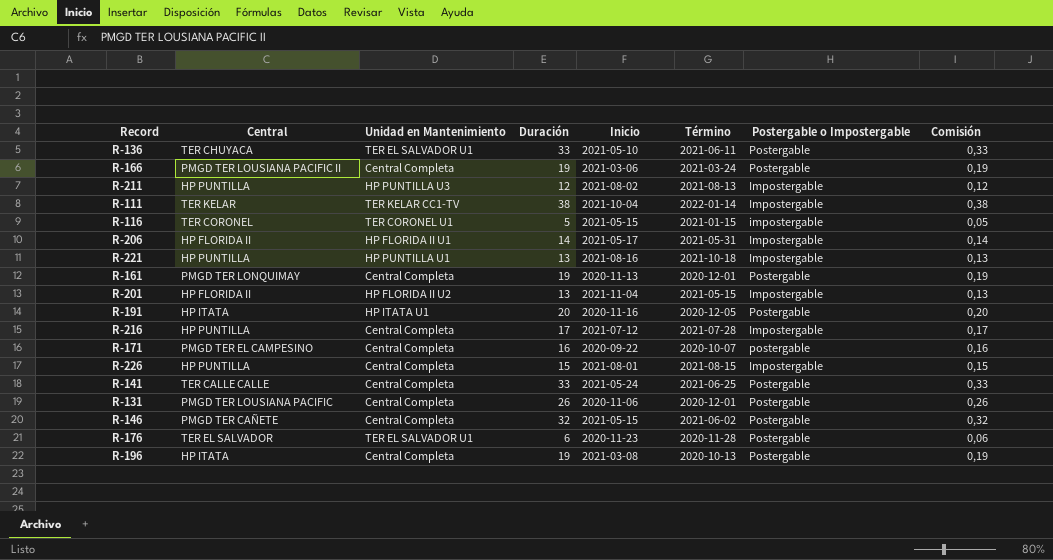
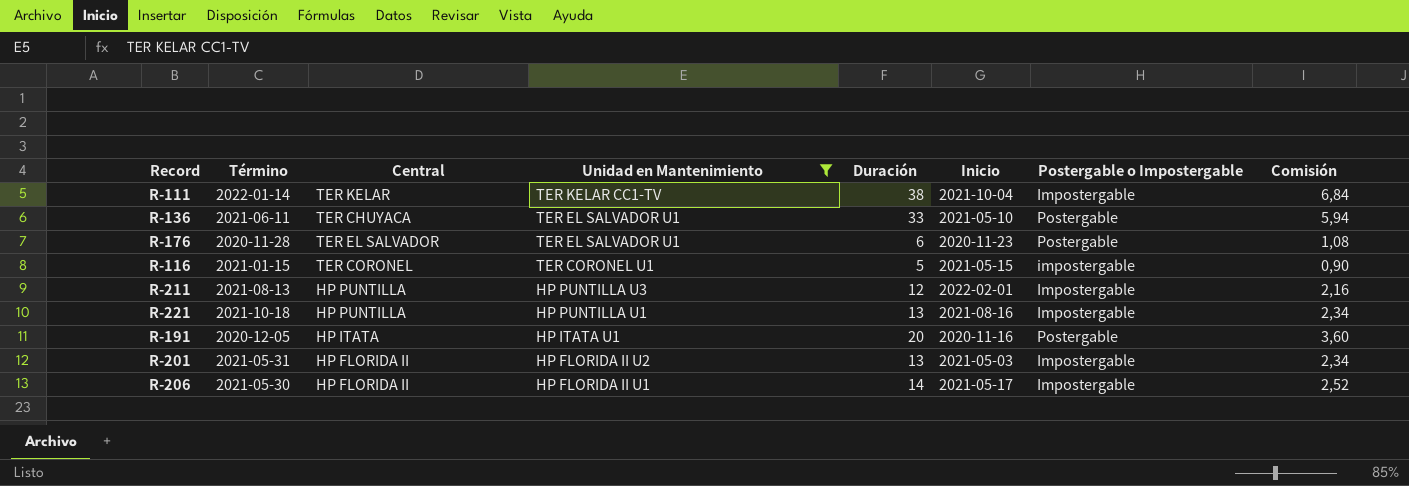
filter: none -> Unidad en Mantenimiento != Central Completa
row order: none -> Unidad en Mantenimiento descending
column Término | position: 6 -> 2
column Comisión | formula: [Duración] * 0,01 -> [Duración] * 0,18
R-211 | Inicio: 2021-08-02 -> 2022-02-01
R-201 | Término: 2021-05-15 -> 2021-05-31
R-201 | Inicio: 2021-11-04 -> 2021-05-03
R-206 | Término: 2021-05-31 -> 2021-05-30

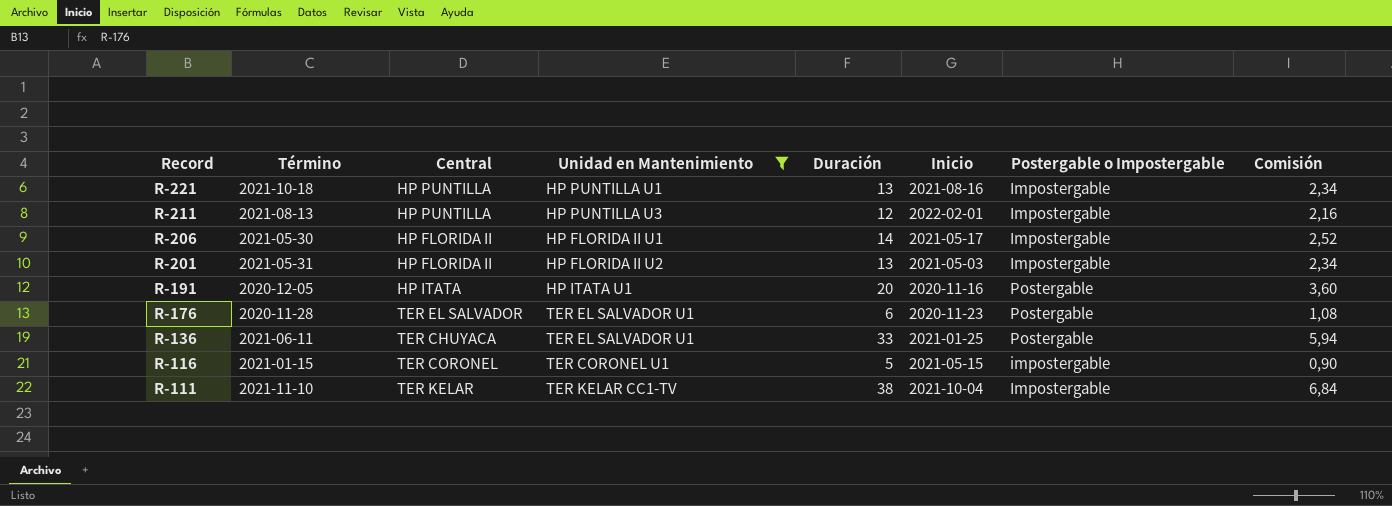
row order: Unidad en Mantenimiento descending -> Record descending
R-136 | Inicio: 2021-05-10 -> 2021-01-25
R-111 | Término: 2022-01-14 -> 2021-11-10

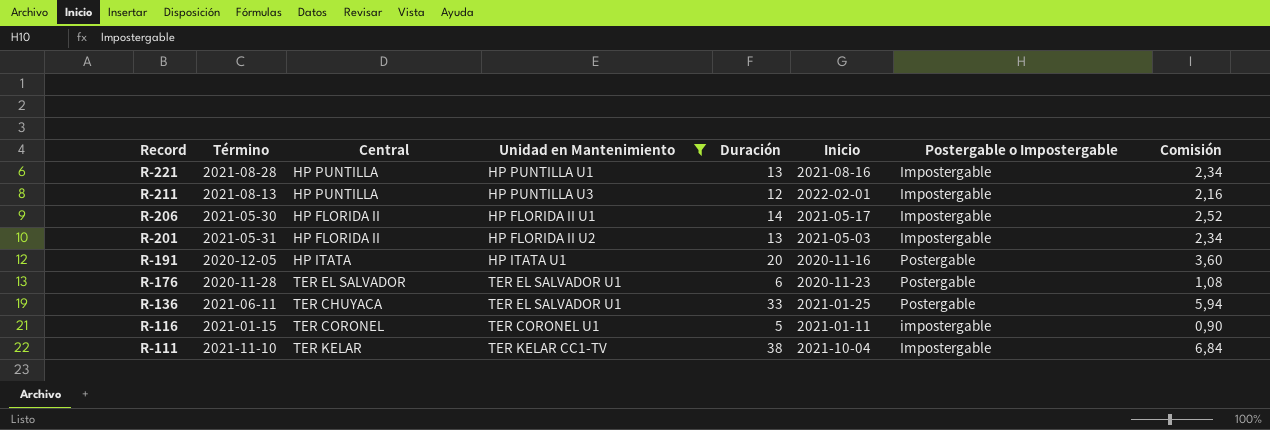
R-221 | Término: 2021-10-18 -> 2021-08-28
R-116 | Inicio: 2021-05-15 -> 2021-01-11

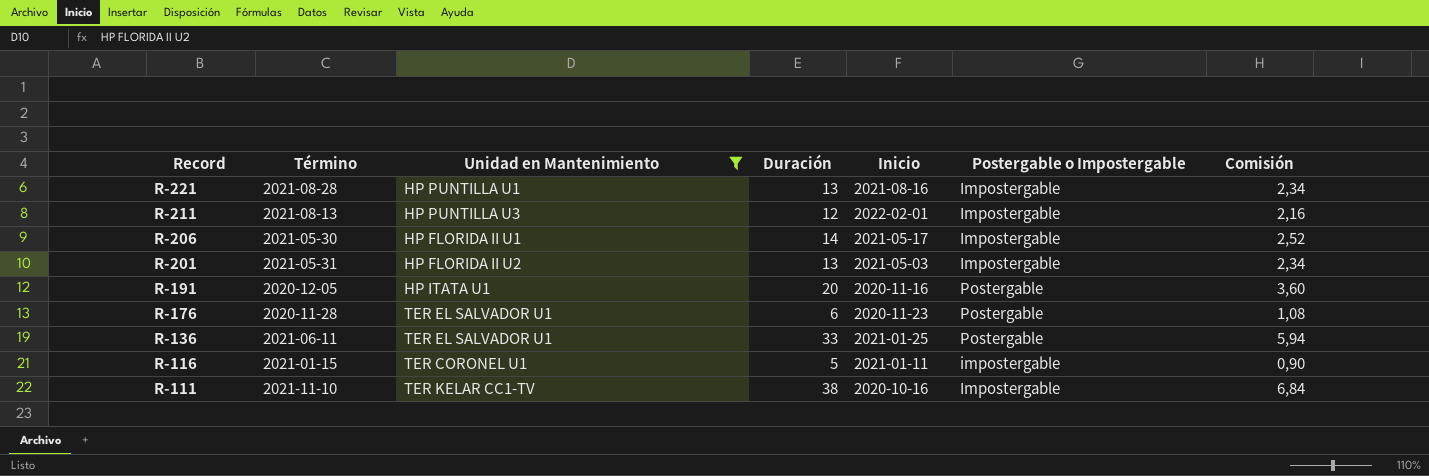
column Central | position: 3 -> none
R-111 | Inicio: 2021-10-04 -> 2020-10-16

